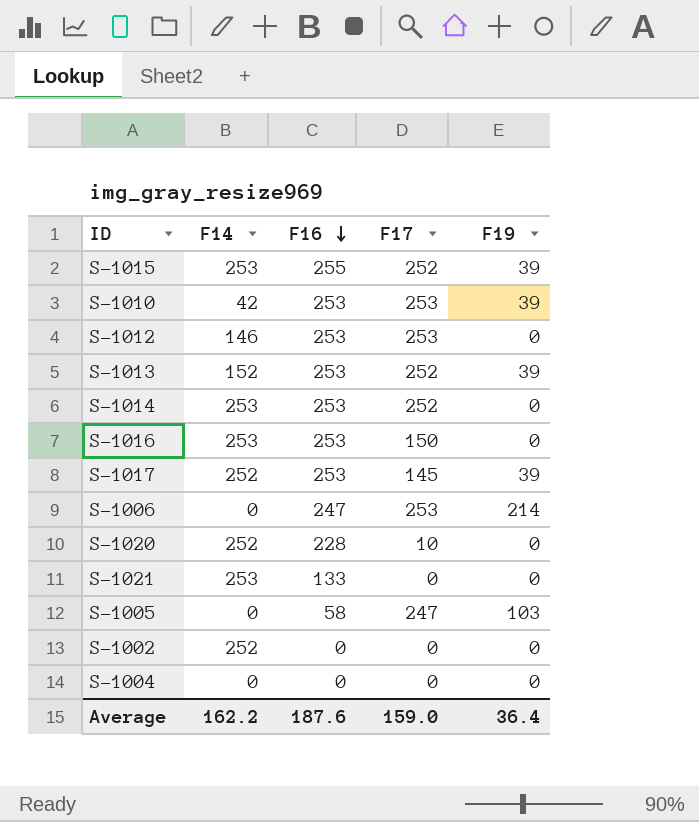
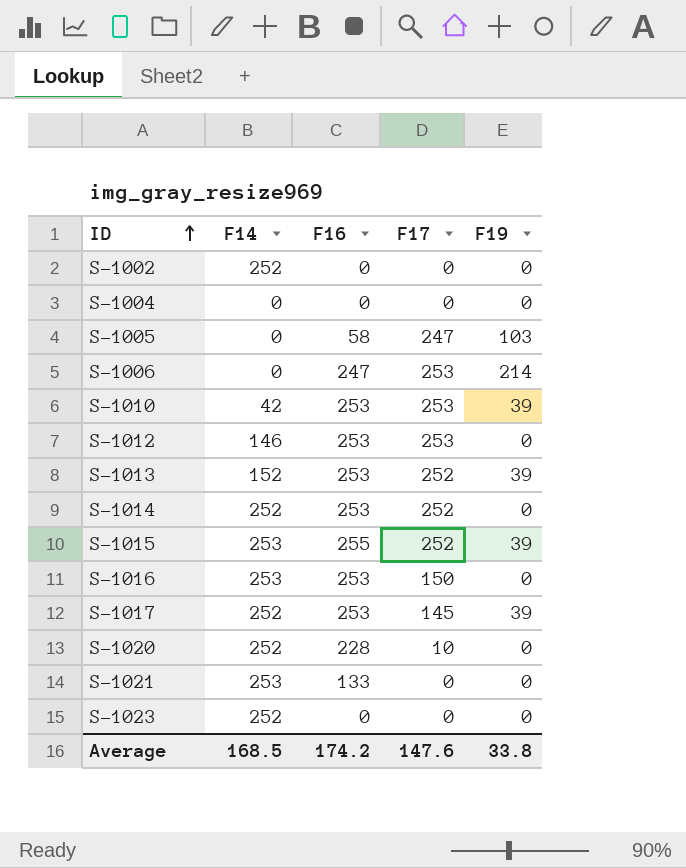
row order: F16 descending -> ID ascending
S-1014 | F14: 253 -> 252
row S-1023: none -> 252 | 0 | 0 | 0
Average | F14: 162.2 -> 168.5
Average | F16: 187.6 -> 174.2
Average | F17: 159.0 -> 147.6
Average | F19: 36.4 -> 33.8

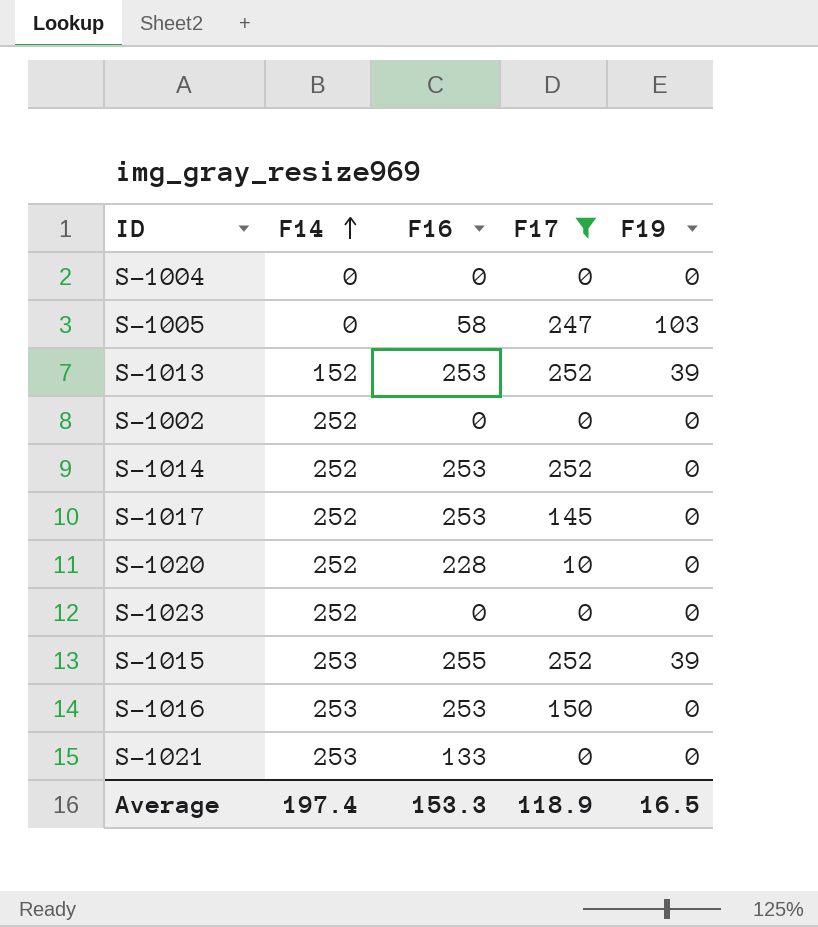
filter: none -> F17 != 253
row order: ID ascending -> F14 ascending
S-1017 | F19: 39 -> 0
Average | F14: 168.5 -> 197.4
Average | F16: 174.2 -> 153.3
Average | F17: 147.6 -> 118.9
Average | F19: 33.8 -> 16.5

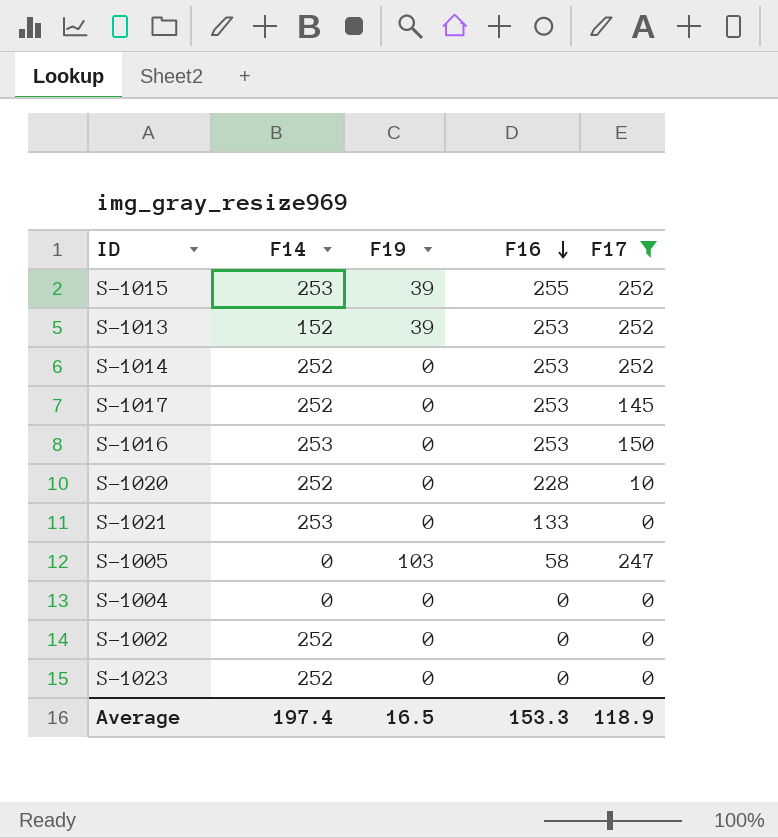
row order: F14 ascending -> F16 descending
column F19 | position: 5 -> 3

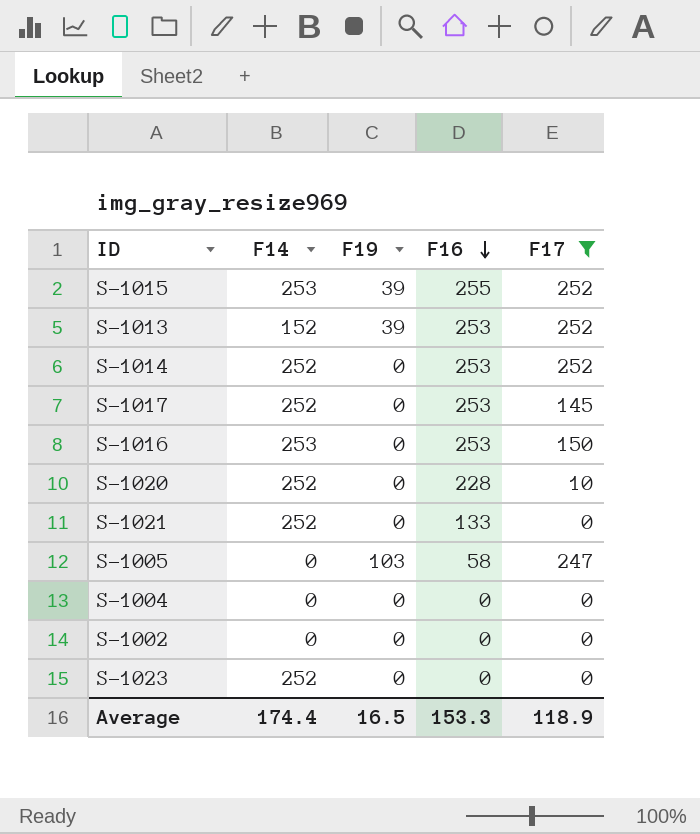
S-1021 | F14: 253 -> 252
S-1002 | F14: 252 -> 0
Average | F14: 197.4 -> 174.4

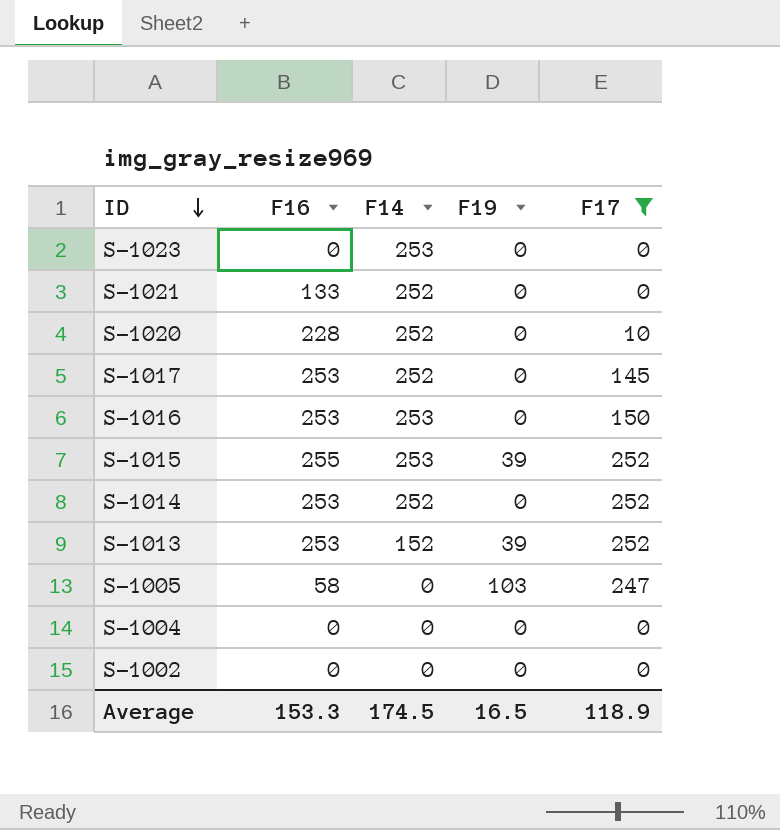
row order: F16 descending -> ID descending
column F16 | position: 4 -> 2
S-1023 | F14: 252 -> 253
Average | F14: 174.4 -> 174.5

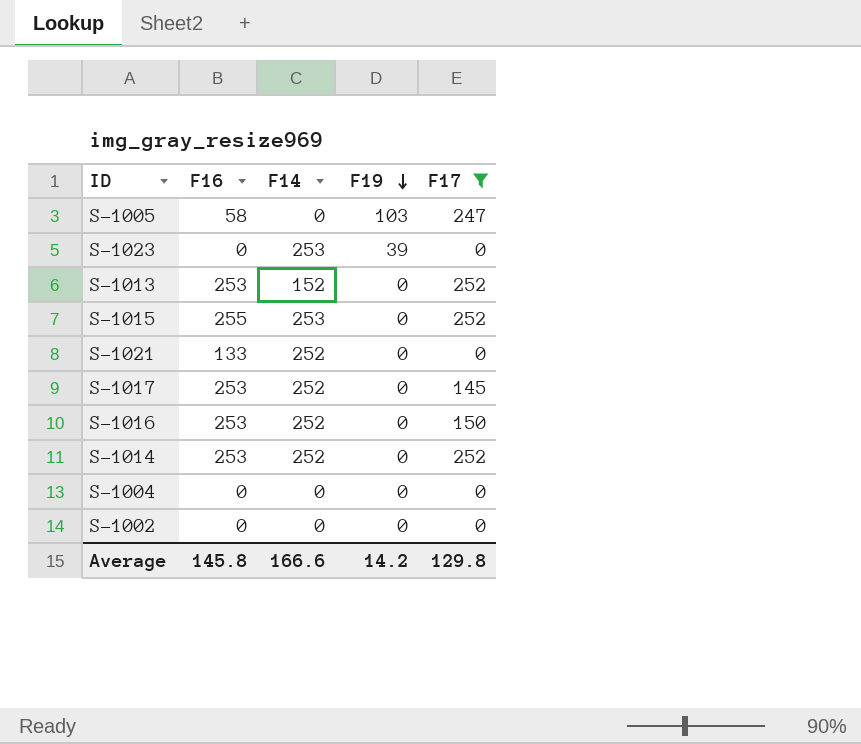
row order: ID descending -> F19 descending
row S-1020: 228 | 252 | 0 | 10 -> none
S-1023 | F19: 0 -> 39
S-1013 | F19: 39 -> 0
S-1015 | F19: 39 -> 0
S-1016 | F14: 253 -> 252
Average | F16: 153.3 -> 145.8
Average | F14: 174.5 -> 166.6
Average | F19: 16.5 -> 14.2
Average | F17: 118.9 -> 129.8

